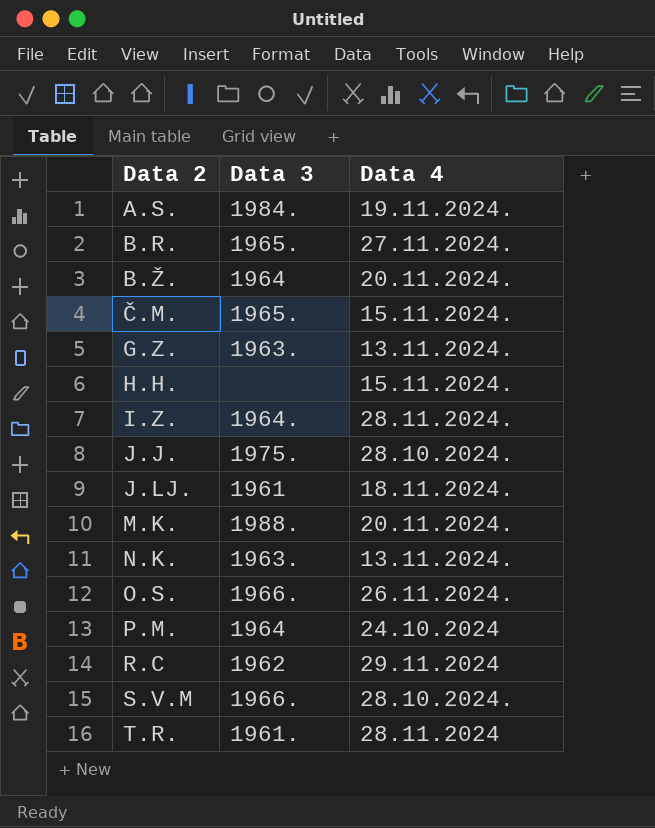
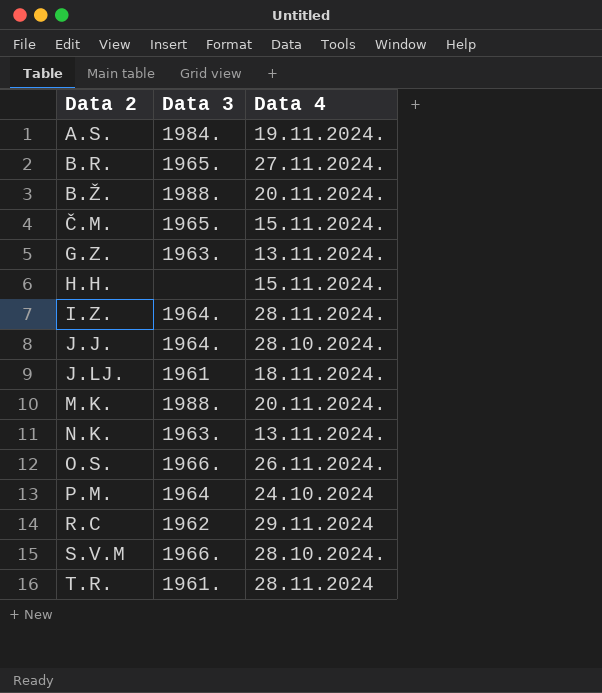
B.Ž. | Data 3: 1964 -> 1988.
J.J. | Data 3: 1975. -> 1964.

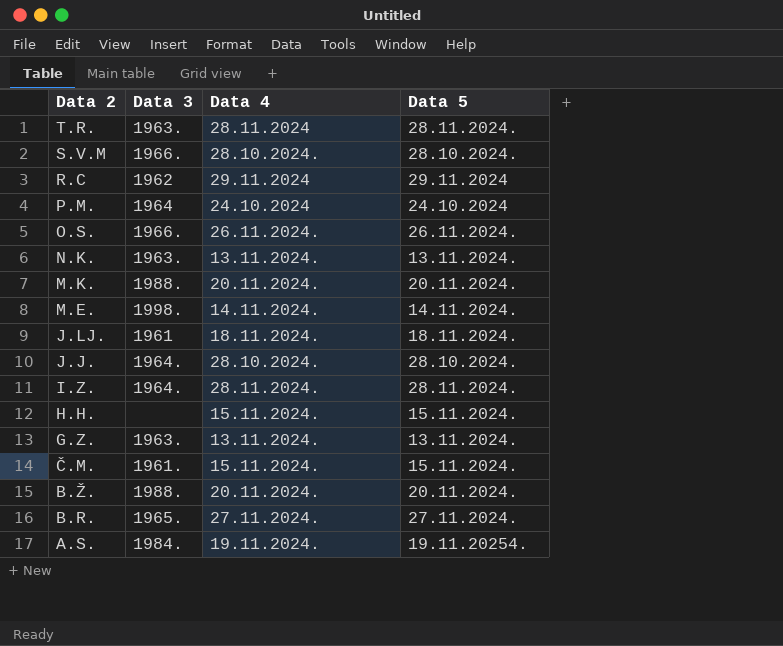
row order: Data 2 ascending -> Data 2 descending
column Data 5 | position: none -> 4
T.R. | Data 3: 1961. -> 1963.
row M.E.: none -> 1998. | 14.11.2024. | 14.11.2024.
Č.M. | Data 3: 1965. -> 1961.

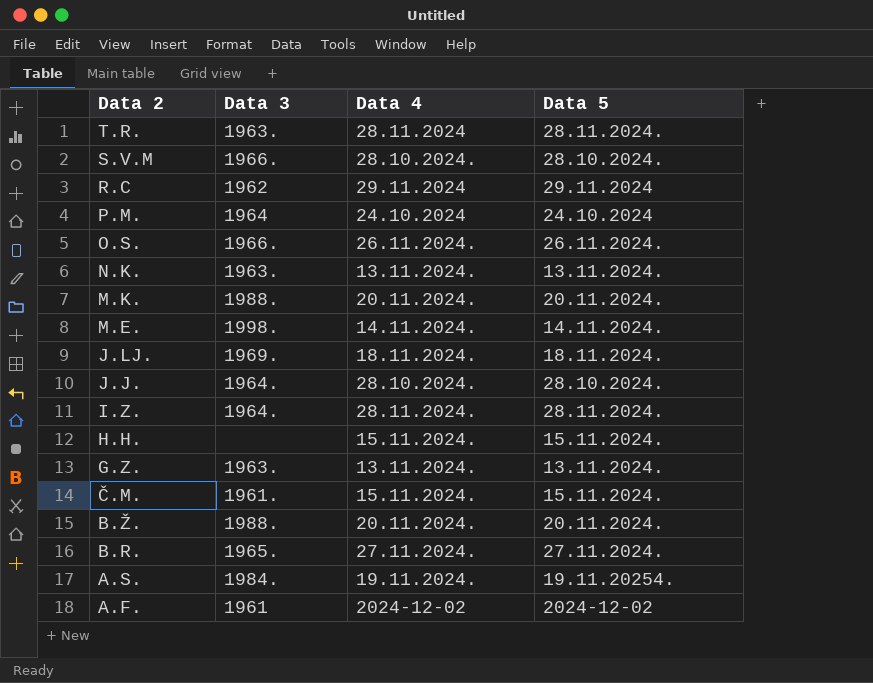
J.LJ. | Data 3: 1961 -> 1969.
row A.F.: none -> 1961 | 2024-12-02 | 2024-12-02

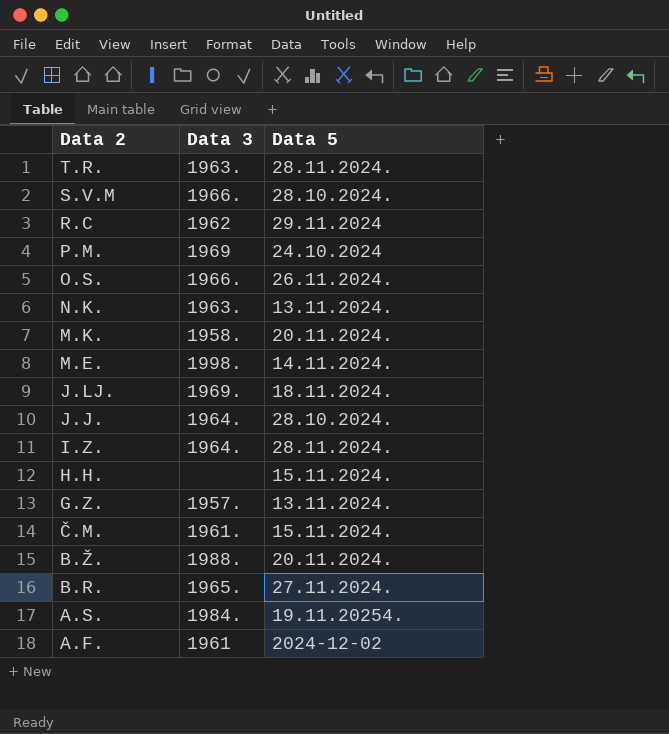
column Data 4 | position: 3 -> none
P.M. | Data 3: 1964 -> 1969
M.K. | Data 3: 1988. -> 1958.
G.Z. | Data 3: 1963. -> 1957.

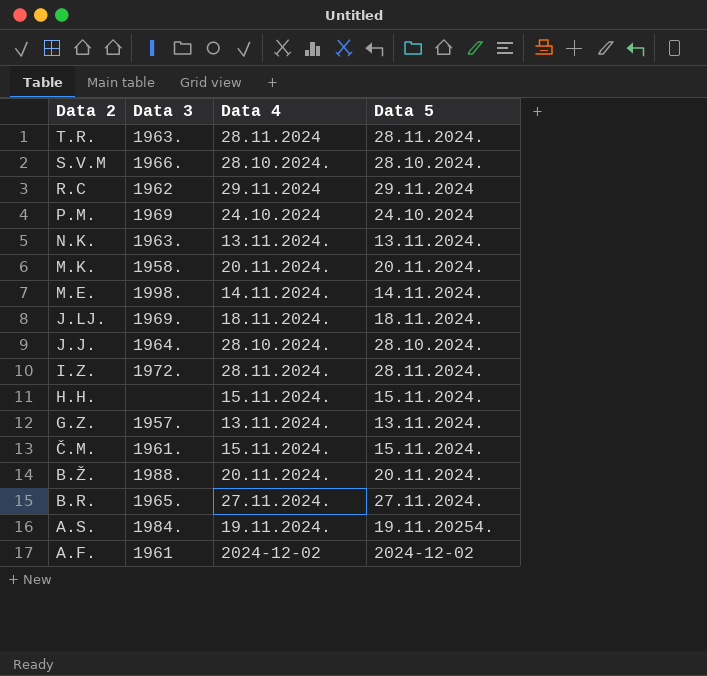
column Data 4 | position: none -> 3
row O.S.: 1966. | 26.11.2024. -> none
I.Z. | Data 3: 1964. -> 1972.

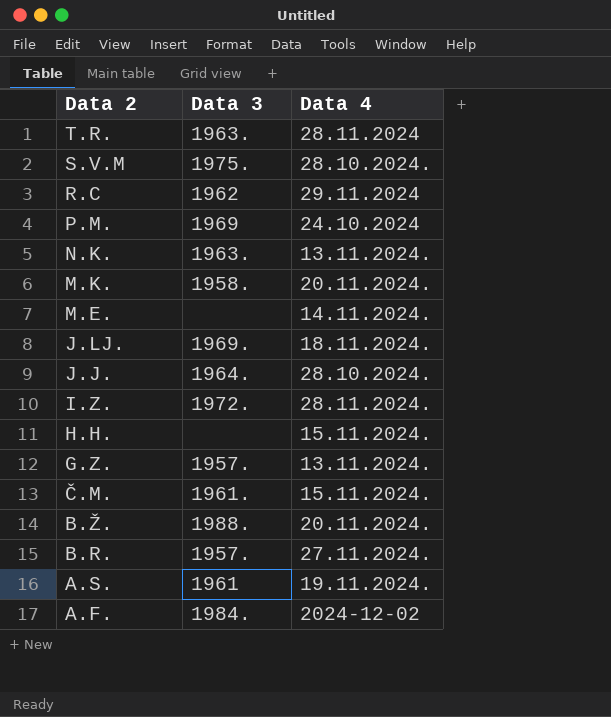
column Data 5 | position: 4 -> none
S.V.M | Data 3: 1966. -> 1975.
M.E. | Data 3: 1998. -> none
B.R. | Data 3: 1965. -> 1957.
A.S. | Data 3: 1984. -> 1961
A.F. | Data 3: 1961 -> 1984.

